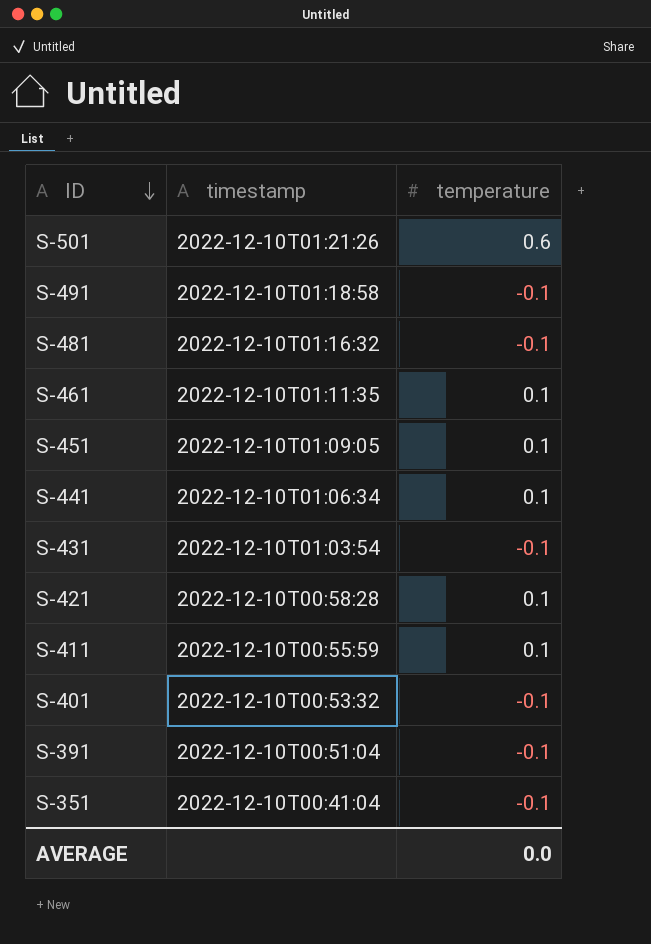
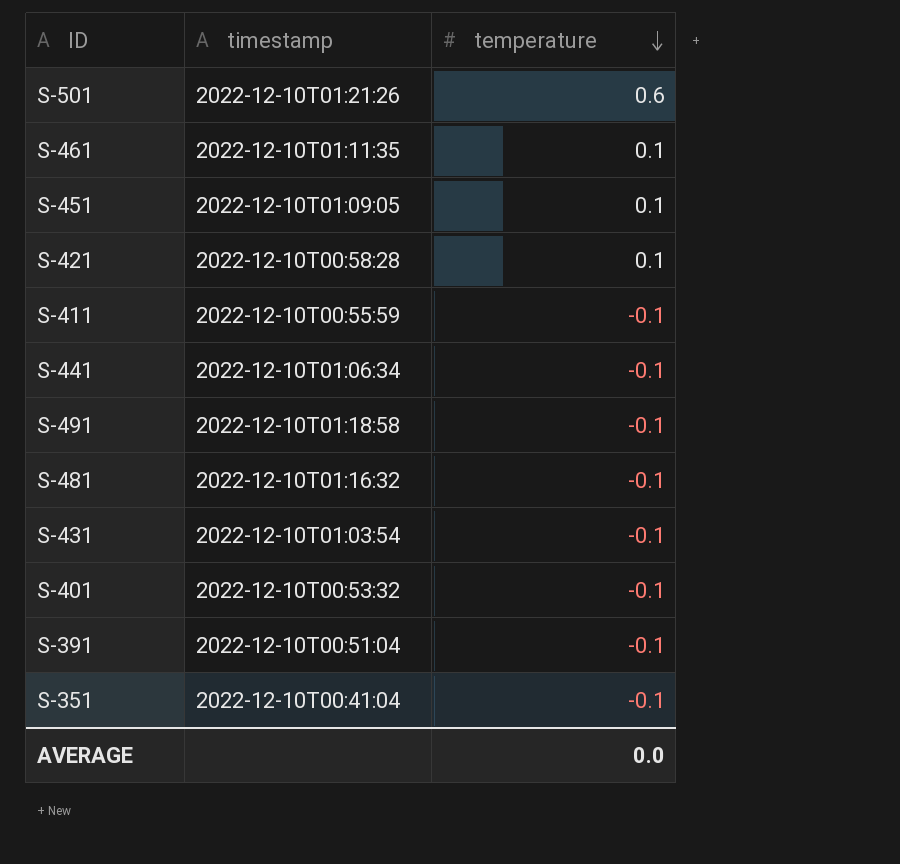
row order: ID descending -> temperature descending
S-411 | temperature: 0.1 -> -0.1
S-441 | temperature: 0.1 -> -0.1

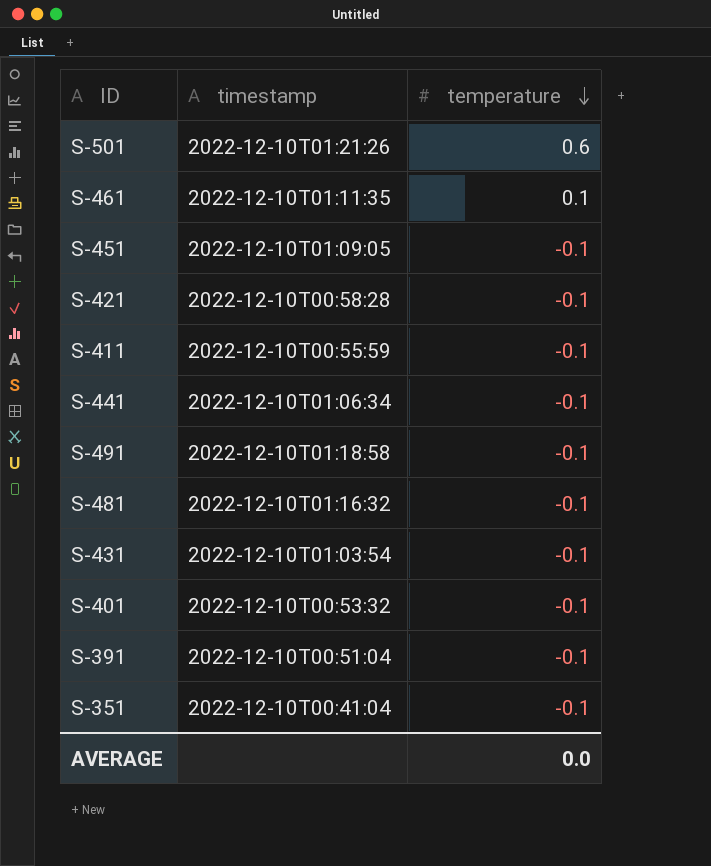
S-451 | temperature: 0.1 -> -0.1
S-421 | temperature: 0.1 -> -0.1

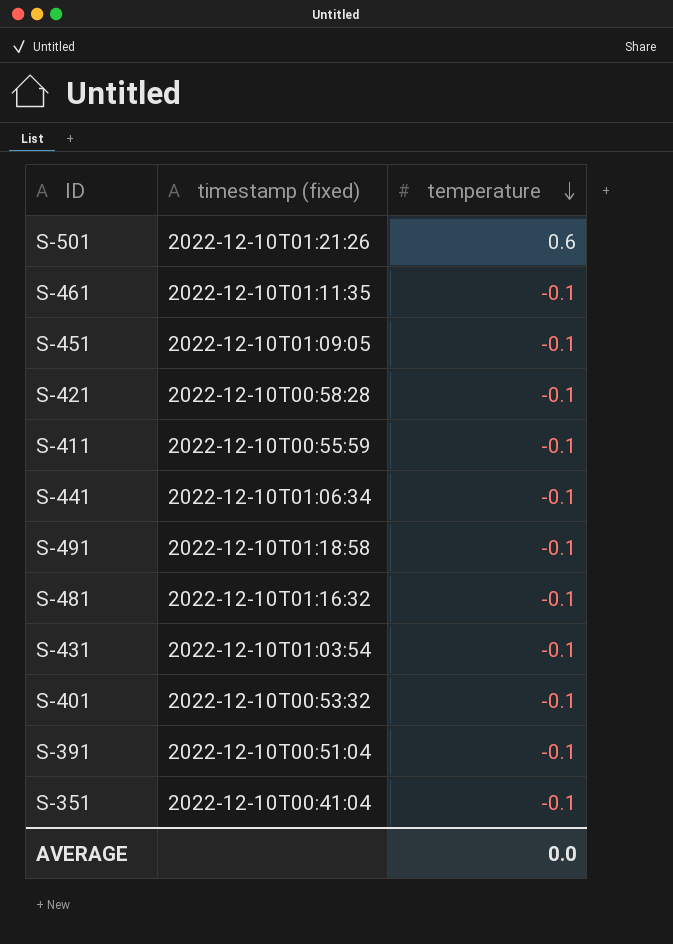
column name: timestamp -> timestamp (fixed)
S-461 | temperature: 0.1 -> -0.1

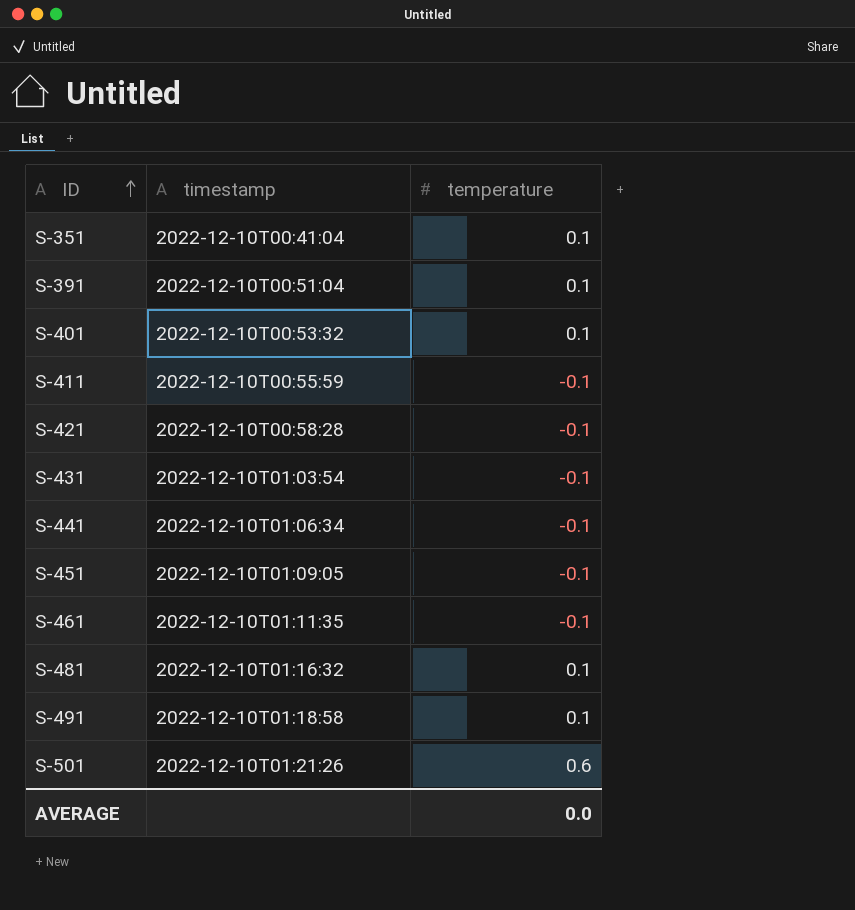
row order: temperature descending -> ID ascending
column name: timestamp (fixed) -> timestamp
S-351 | temperature: -0.1 -> 0.1
S-391 | temperature: -0.1 -> 0.1
S-401 | temperature: -0.1 -> 0.1
S-481 | temperature: -0.1 -> 0.1
S-491 | temperature: -0.1 -> 0.1

